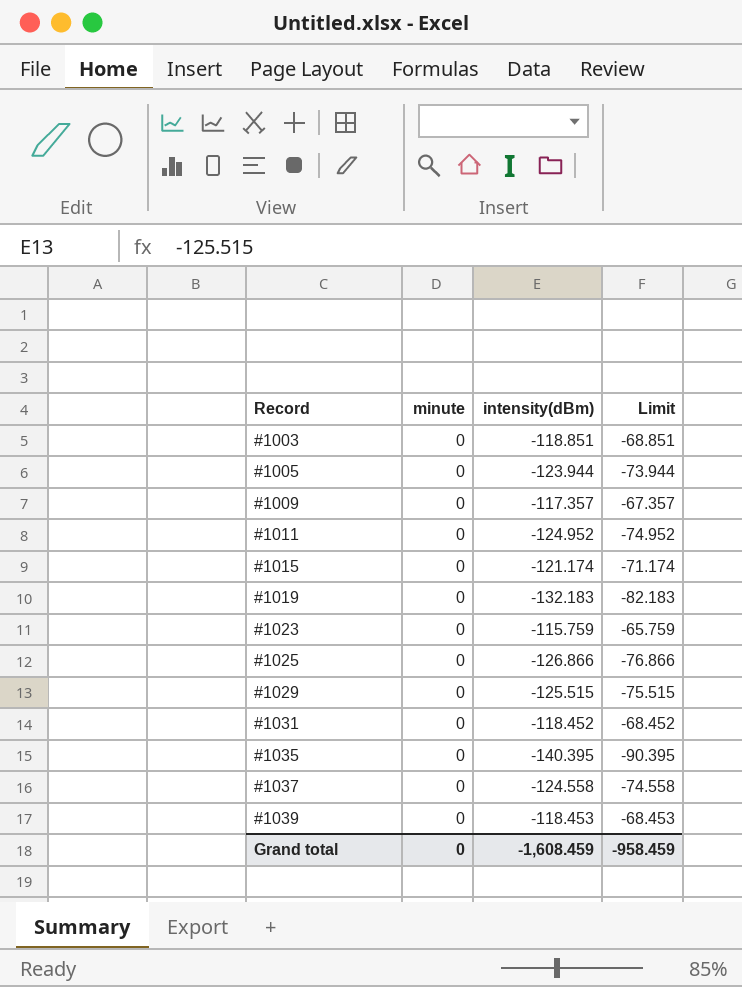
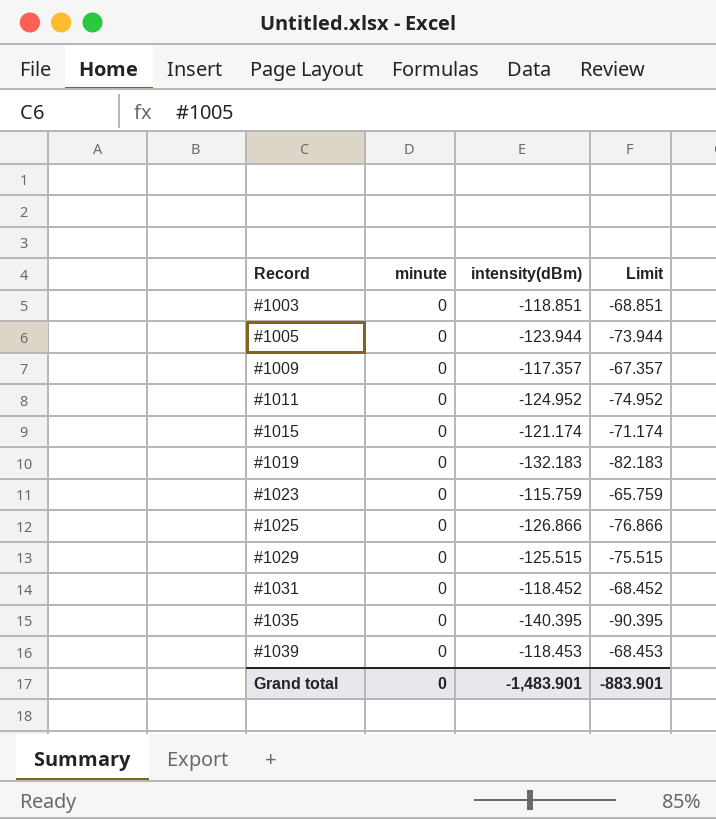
row #1037: 0 | -124.558 | -74.558 -> none
Grand total | intensity(dBm): -1,608.459 -> -1,483.901
Grand total | Limit: -958.459 -> -883.901

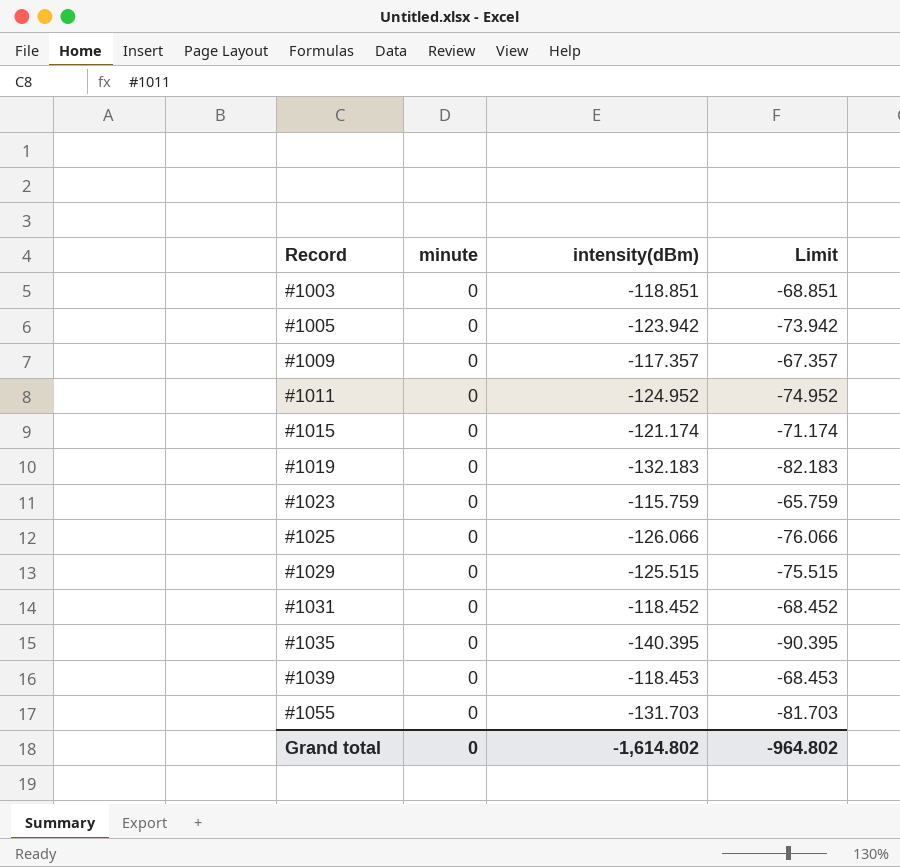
#1005 | intensity(dBm): -123.944 -> -123.942
#1005 | Limit: -73.944 -> -73.942
#1025 | intensity(dBm): -126.866 -> -126.066
#1025 | Limit: -76.866 -> -76.066
row #1055: none -> 0 | -131.703 | -81.703
Grand total | intensity(dBm): -1,483.901 -> -1,614.802
Grand total | Limit: -883.901 -> -964.802

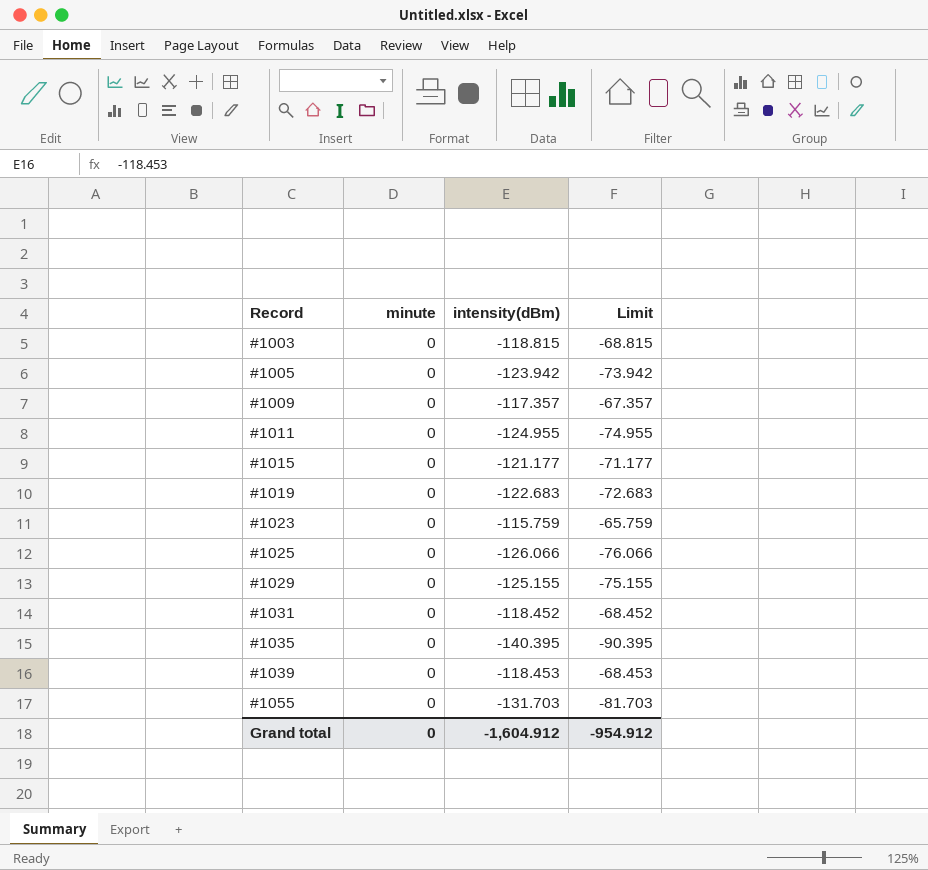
#1003 | intensity(dBm): -118.851 -> -118.815
#1003 | Limit: -68.851 -> -68.815
#1011 | intensity(dBm): -124.952 -> -124.955
#1011 | Limit: -74.952 -> -74.955
#1015 | intensity(dBm): -121.174 -> -121.177
#1015 | Limit: -71.174 -> -71.177
#1019 | intensity(dBm): -132.183 -> -122.683
#1019 | Limit: -82.183 -> -72.683
#1029 | intensity(dBm): -125.515 -> -125.155
#1029 | Limit: -75.515 -> -75.155
Grand total | intensity(dBm): -1,614.802 -> -1,604.912
Grand total | Limit: -964.802 -> -954.912

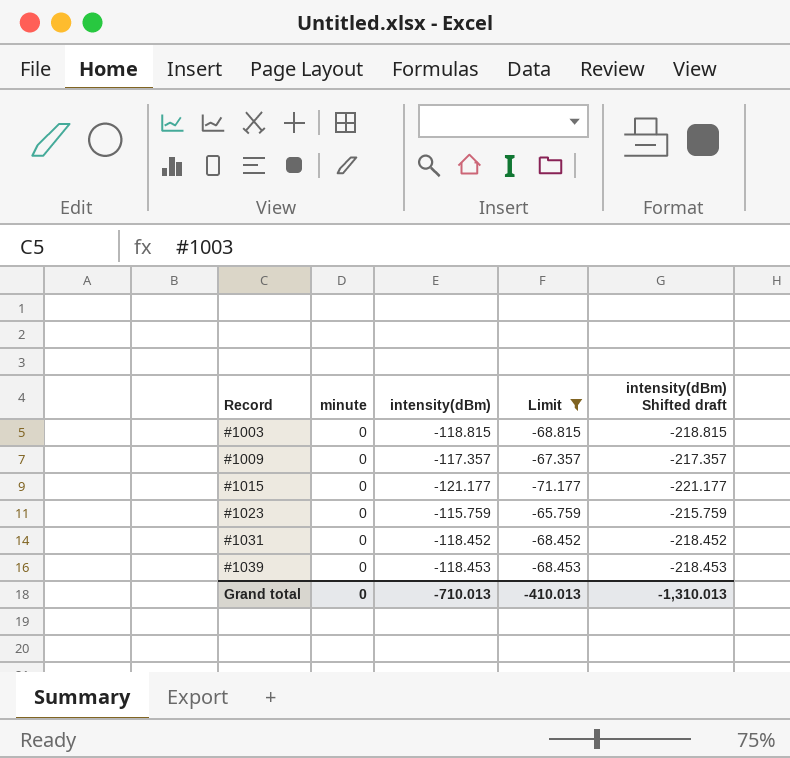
filter: none -> Limit >= -71.177
column intensity(dBm) Shifted draft | formula: none -> [intensity(dBm)] - 100
Grand total | intensity(dBm): -1,604.912 -> -710.013
Grand total | Limit: -954.912 -> -410.013

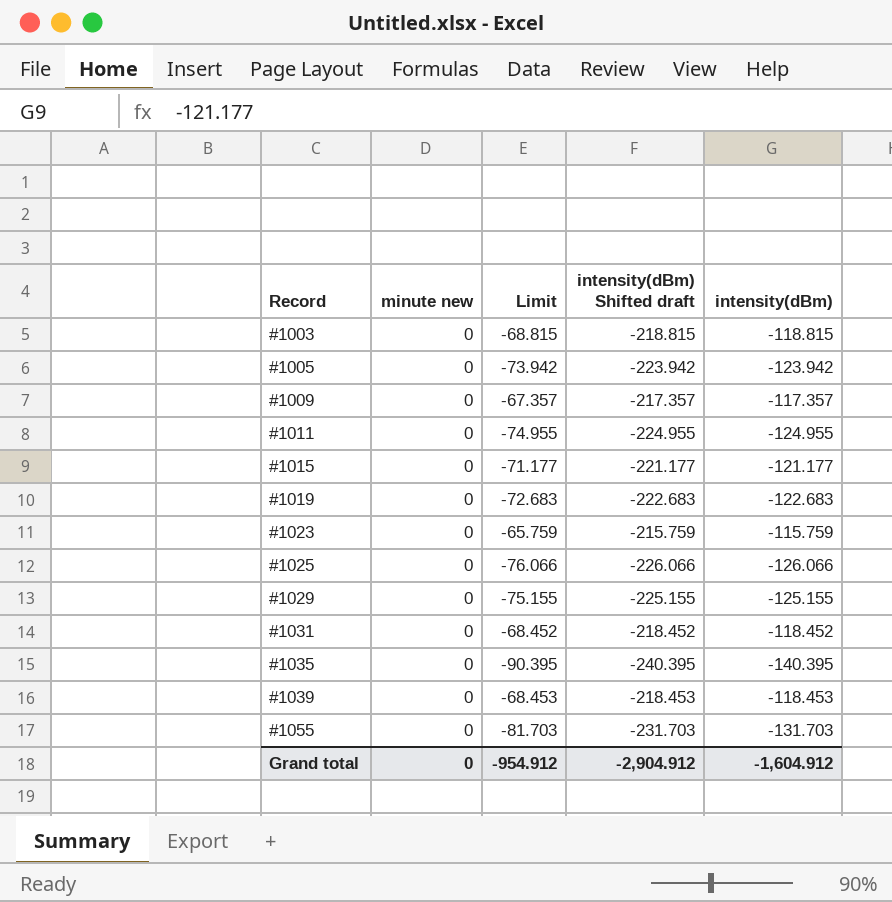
filter: Limit >= -71.177 -> none
column name: minute -> minute new
column intensity(dBm) | position: 3 -> 5
Grand total | Limit: -410.013 -> -954.912
Grand total | intensity(dBm) Shifted draft: -1,310.013 -> -2,904.912
Grand total | intensity(dBm): -710.013 -> -1,604.912

